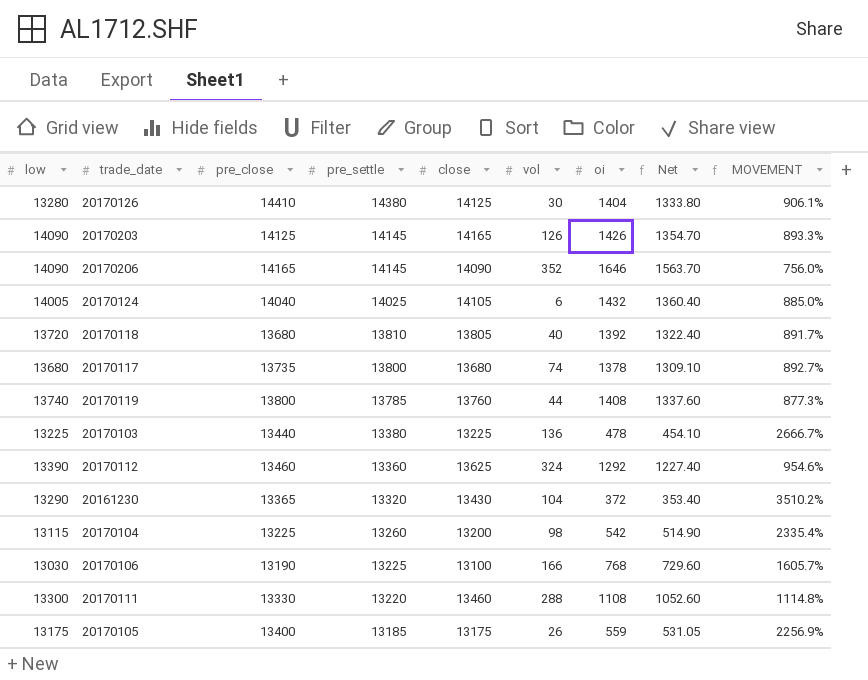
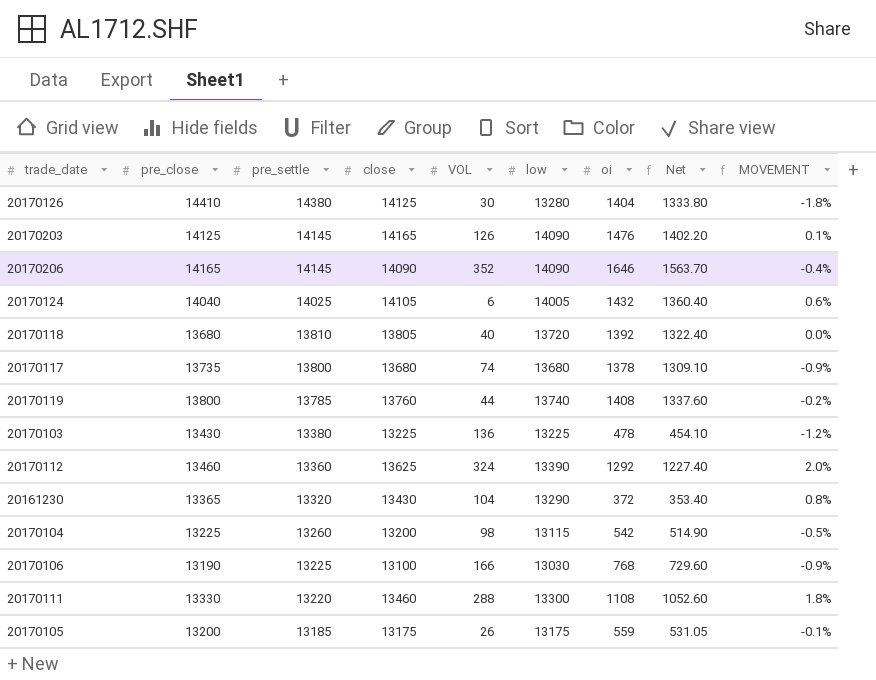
column name: vol -> VOL
column low | position: 1 -> 6
column MOVEMENT | formula: ([close] - [oi]) / [oi] -> ([close] - [pre_settle]) / [pre_settle]
20170203 | oi: 1426 -> 1476
20170203 | Net: 1354.70 -> 1402.20
20170103 | pre_close: 13440 -> 13430
20170105 | pre_close: 13400 -> 13200

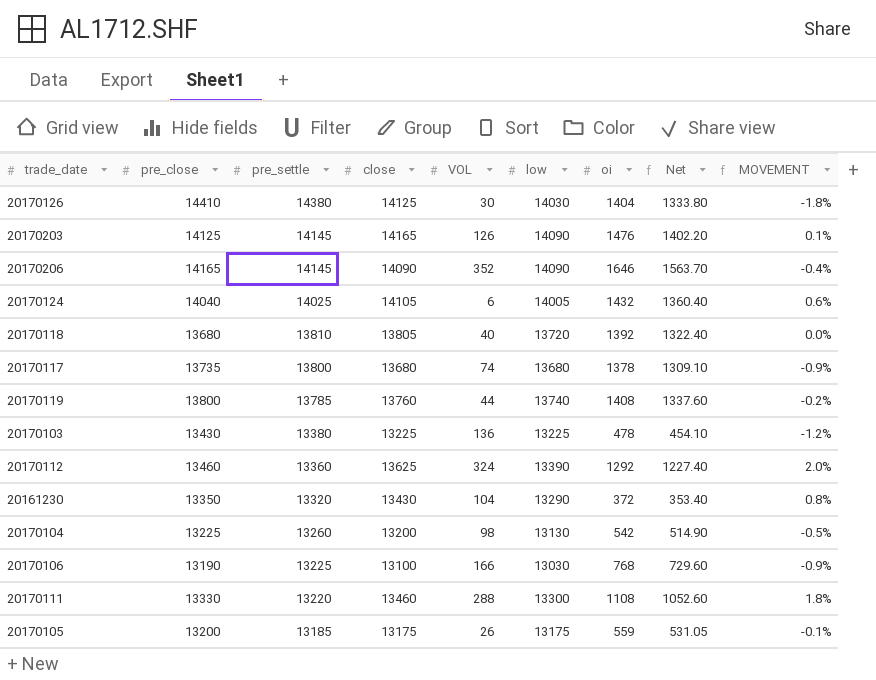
20170126 | low: 13280 -> 14030
20161230 | pre_close: 13365 -> 13350
20170104 | low: 13115 -> 13130

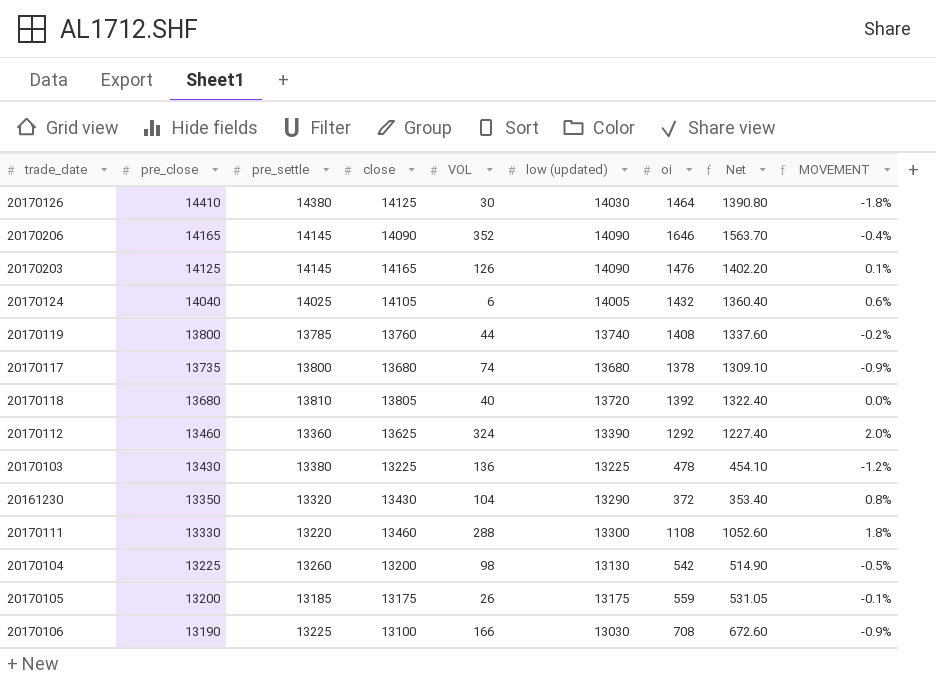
row order: pre_settle descending -> pre_close descending
column name: low -> low (updated)
20170126 | oi: 1404 -> 1464
20170126 | Net: 1333.80 -> 1390.80
20170106 | oi: 768 -> 708
20170106 | Net: 729.60 -> 672.60

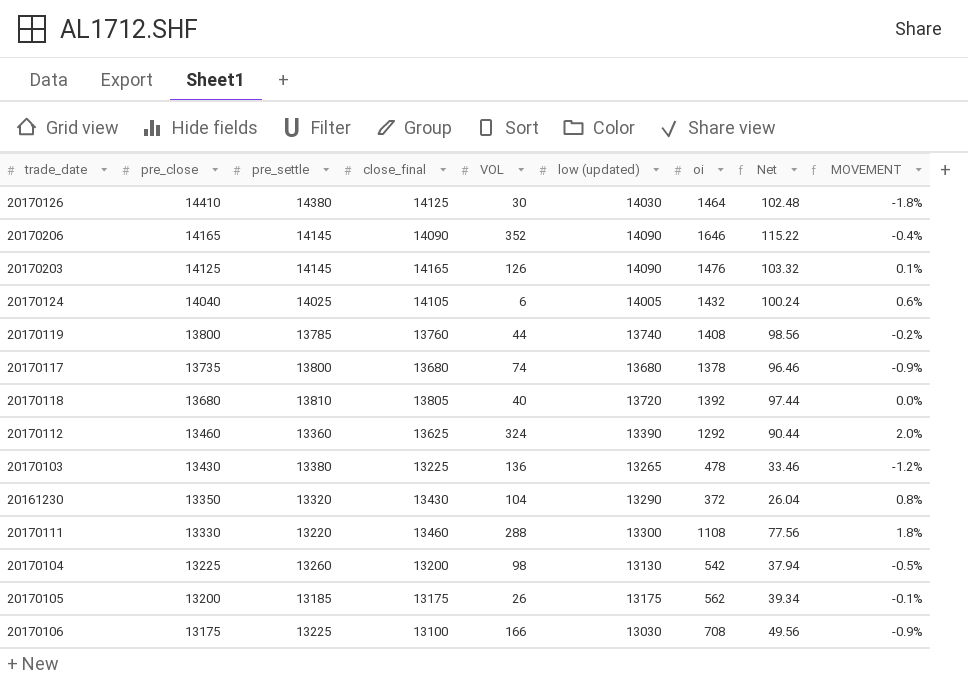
column name: close -> close_final
column Net | formula: [oi] * 0.95 -> [oi] * 0.07
20170103 | low (updated): 13225 -> 13265
20170105 | oi: 559 -> 562
20170106 | pre_close: 13190 -> 13175

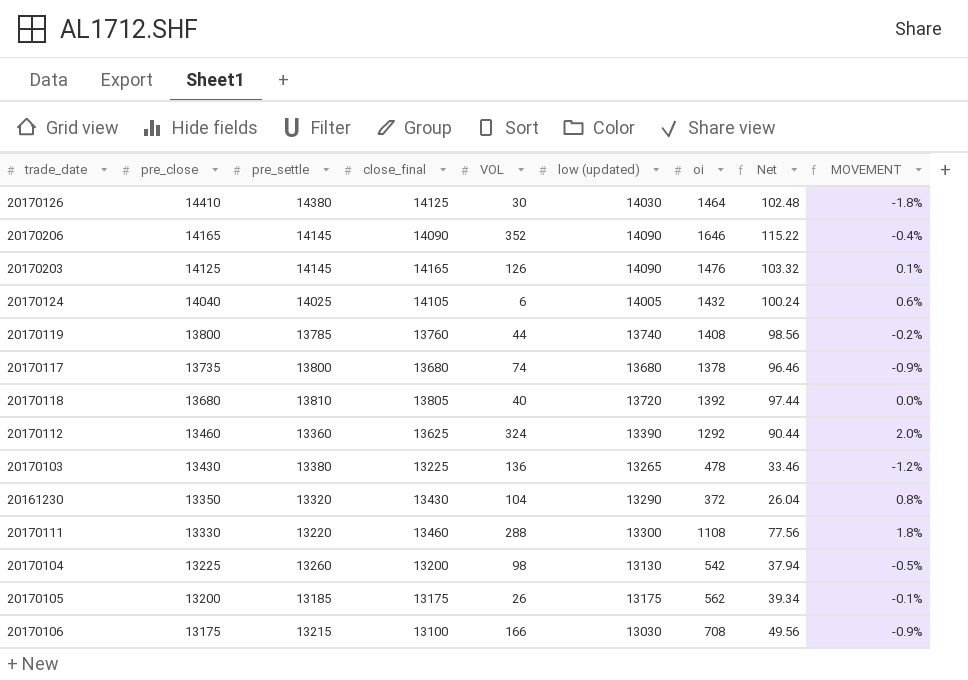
20170106 | pre_settle: 13225 -> 13215

